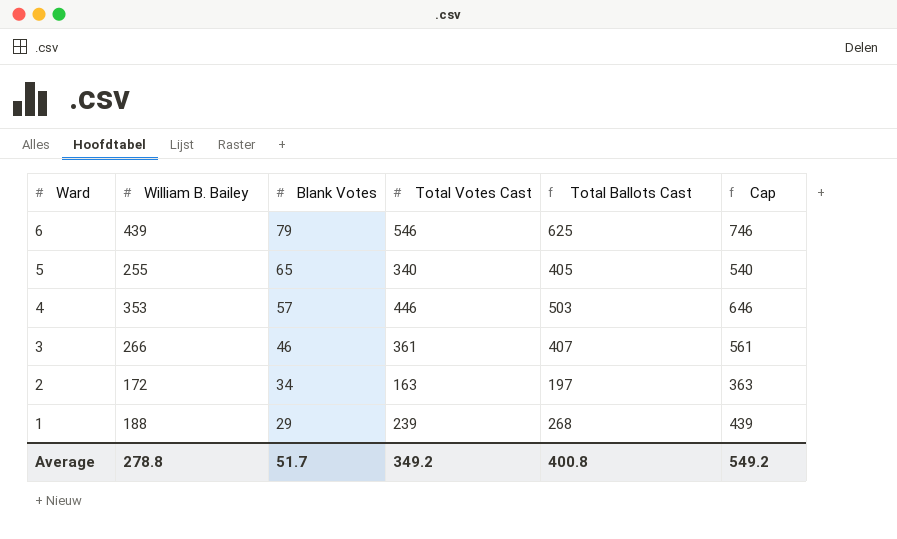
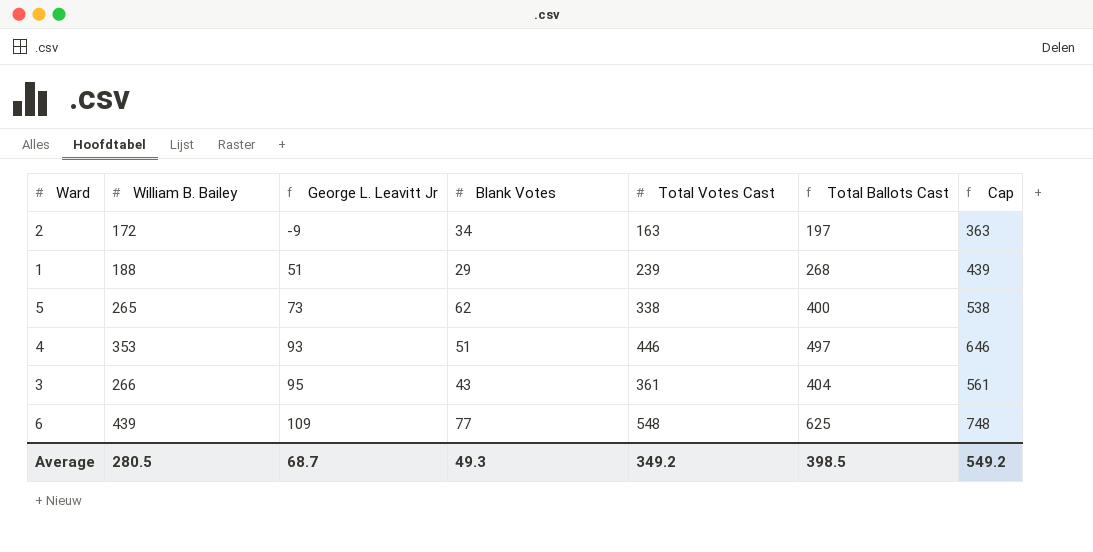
row order: Ward descending -> George L. Leavitt Jr ascending
column George L. Leavitt Jr | formula: none -> [Total Votes Cast] - [William B. Bailey]
5 | William B. Bailey: 255 -> 265
5 | Blank Votes: 65 -> 62
5 | Total Votes Cast: 340 -> 338
5 | Total Ballots Cast: 405 -> 400
5 | Cap: 540 -> 538
4 | Blank Votes: 57 -> 51
4 | Total Ballots Cast: 503 -> 497
3 | Blank Votes: 46 -> 43
3 | Total Ballots Cast: 407 -> 404
6 | Blank Votes: 79 -> 77
6 | Total Votes Cast: 546 -> 548
6 | Cap: 746 -> 748
Average | William B. Bailey: 278.8 -> 280.5
Average | Blank Votes: 51.7 -> 49.3
Average | Total Ballots Cast: 400.8 -> 398.5

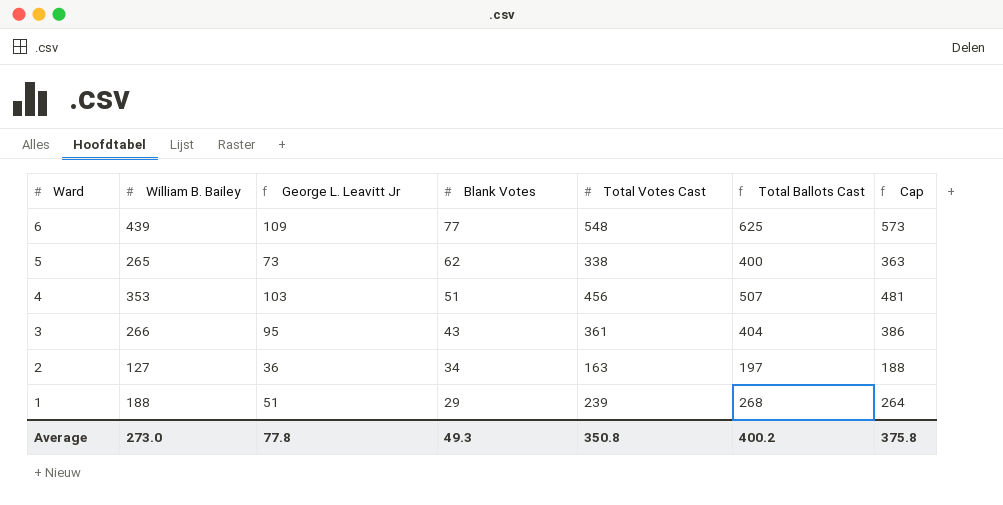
row order: George L. Leavitt Jr ascending -> Ward descending
column Cap | formula: [Total Votes Cast] + 200 -> [Total Votes Cast] + 25
4 | George L. Leavitt Jr: 93 -> 103
4 | Total Votes Cast: 446 -> 456
4 | Total Ballots Cast: 497 -> 507
2 | William B. Bailey: 172 -> 127
2 | George L. Leavitt Jr: -9 -> 36
Average | William B. Bailey: 280.5 -> 273.0
Average | George L. Leavitt Jr: 68.7 -> 77.8
Average | Total Votes Cast: 349.2 -> 350.8
Average | Total Ballots Cast: 398.5 -> 400.2
Average | Cap: 549.2 -> 375.8

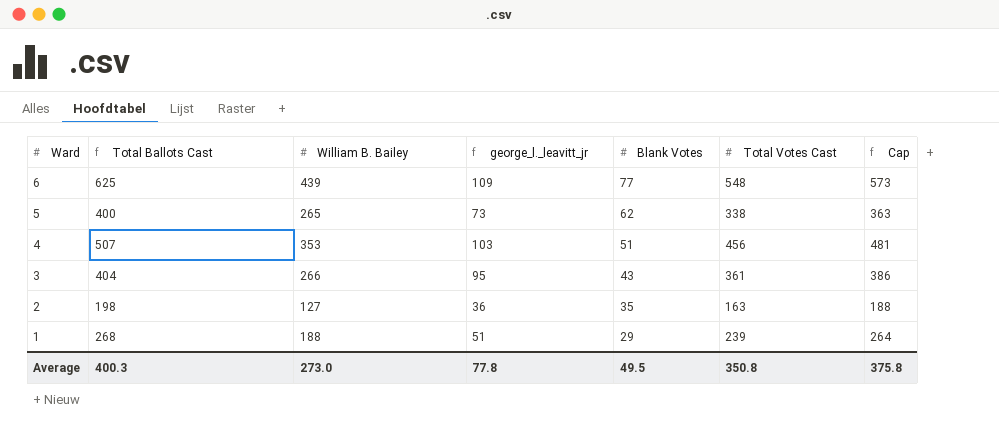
column Total Ballots Cast | position: 6 -> 2
column name: George L. Leavitt Jr -> george_l._leavitt_jr
2 | Total Ballots Cast: 197 -> 198
2 | Blank Votes: 34 -> 35
Average | Total Ballots Cast: 400.2 -> 400.3
Average | Blank Votes: 49.3 -> 49.5

